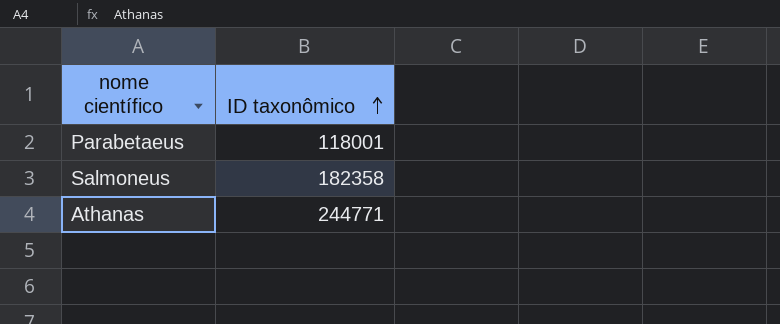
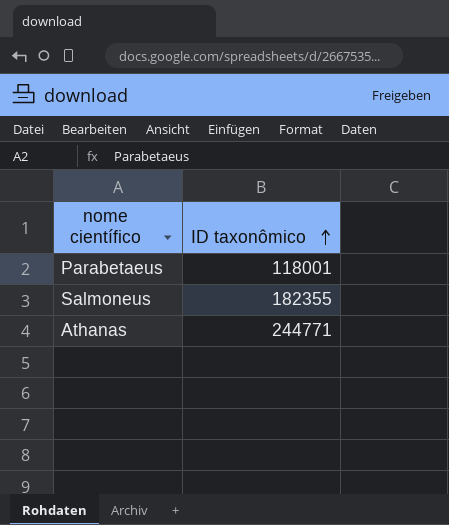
Salmoneus | ID taxonômico: 182358 -> 182355

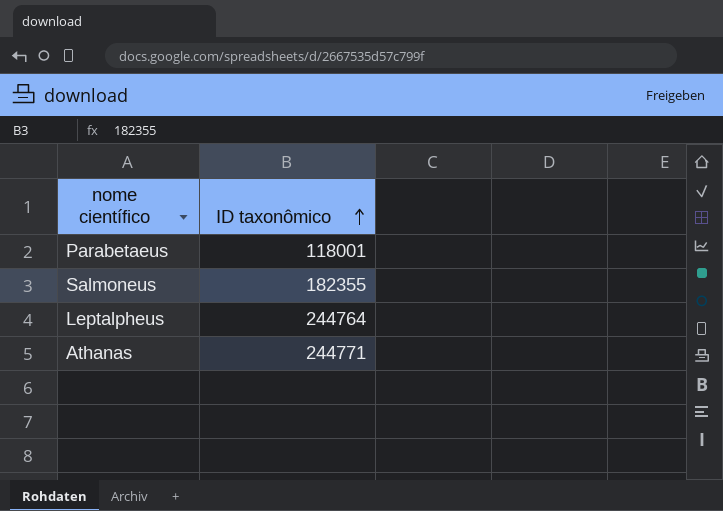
row Leptalpheus: none -> 244764

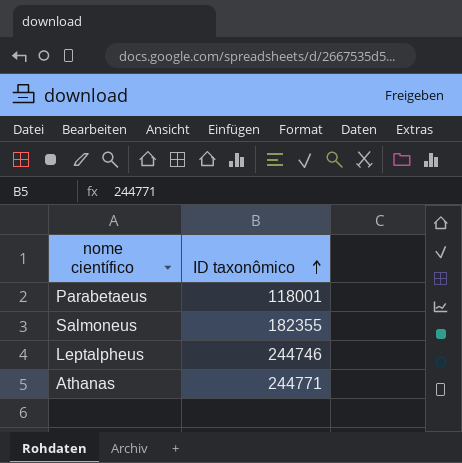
Leptalpheus | ID taxonômico: 244764 -> 244746

